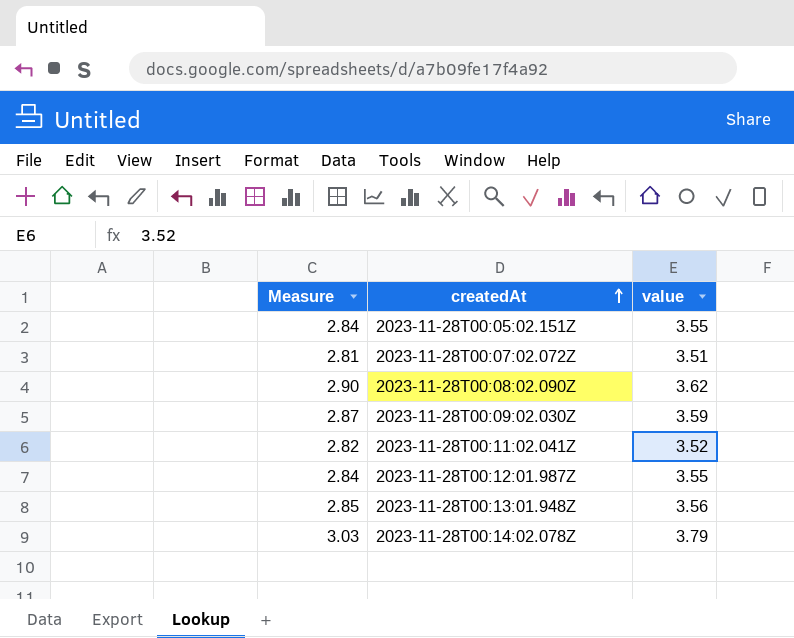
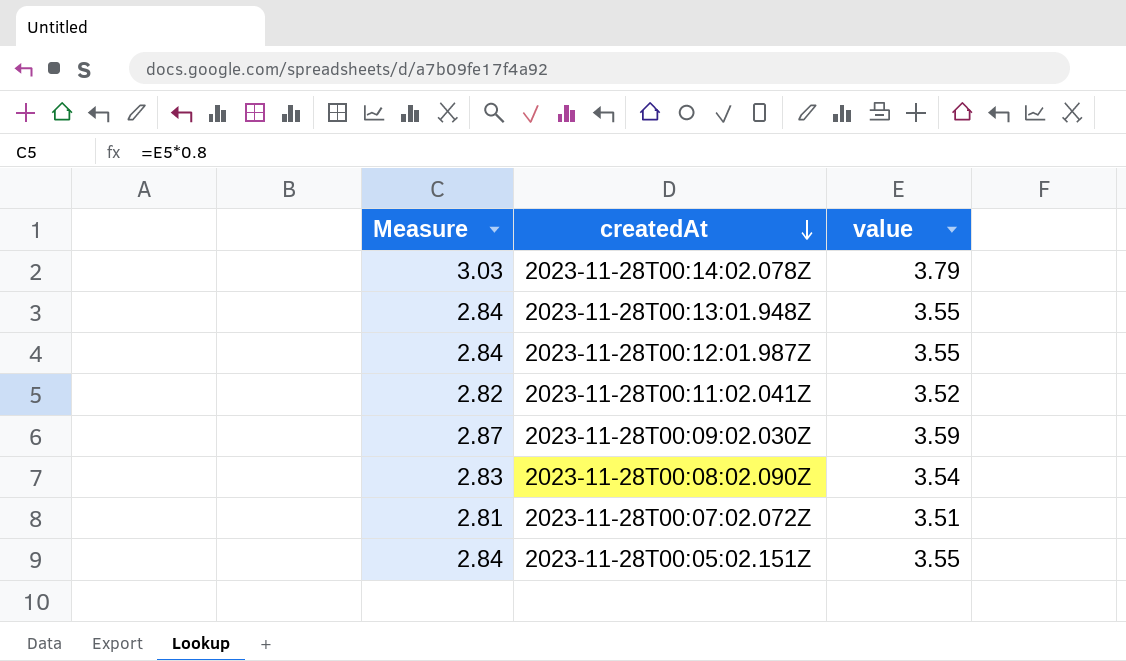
row order: createdAt ascending -> createdAt descending
2023-11-28T00:13:01.948Z | Measure: 2.85 -> 2.84
2023-11-28T00:13:01.948Z | value: 3.56 -> 3.55
2023-11-28T00:08:02.090Z | Measure: 2.90 -> 2.83
2023-11-28T00:08:02.090Z | value: 3.62 -> 3.54

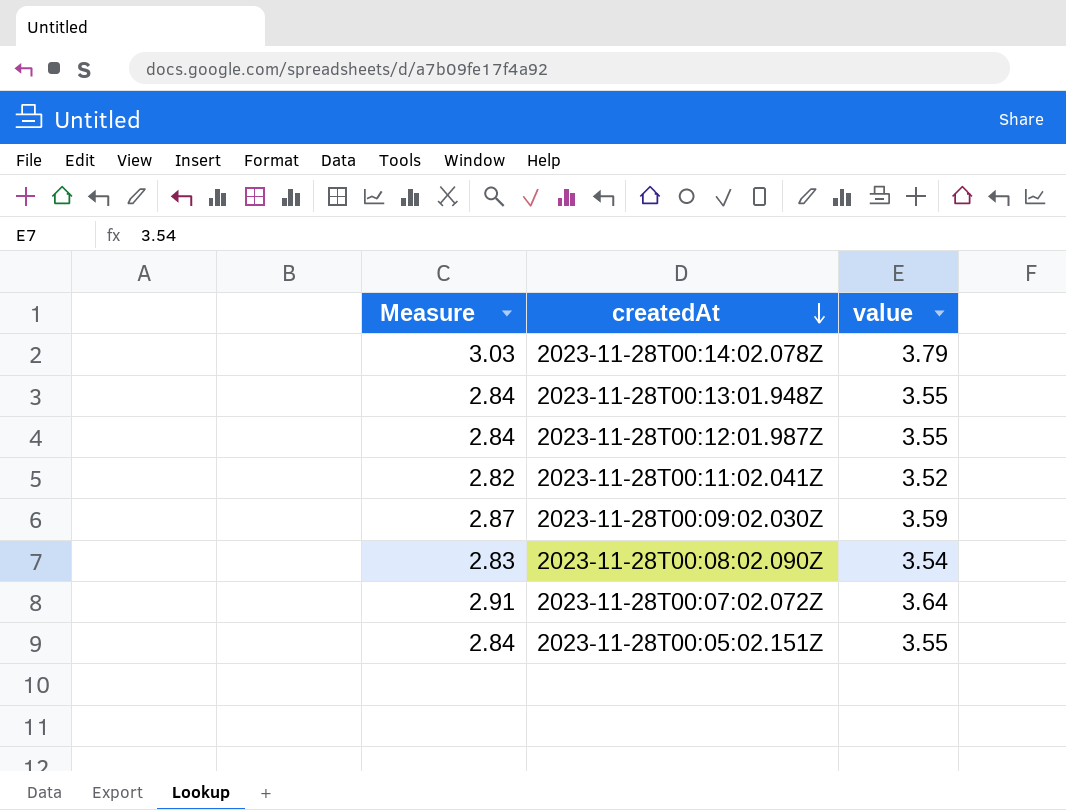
2023-11-28T00:07:02.072Z | Measure: 2.81 -> 2.91
2023-11-28T00:07:02.072Z | value: 3.51 -> 3.64

